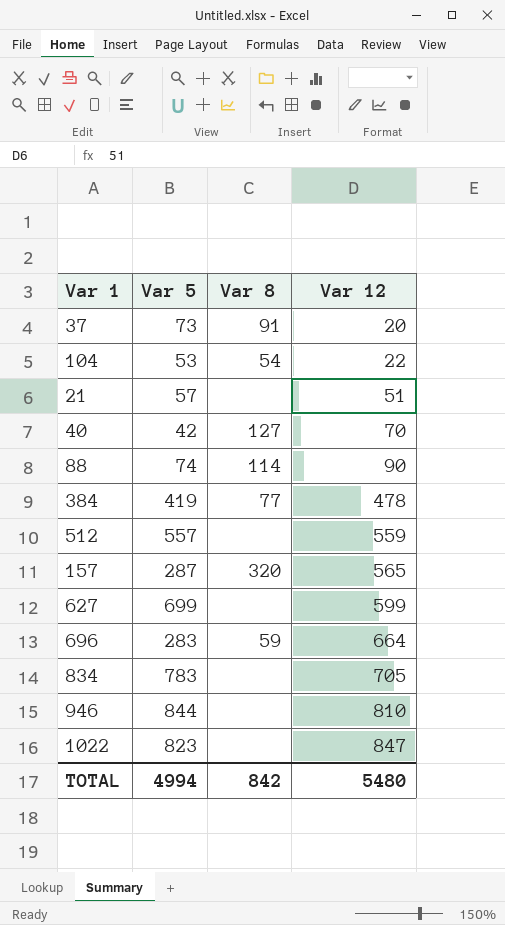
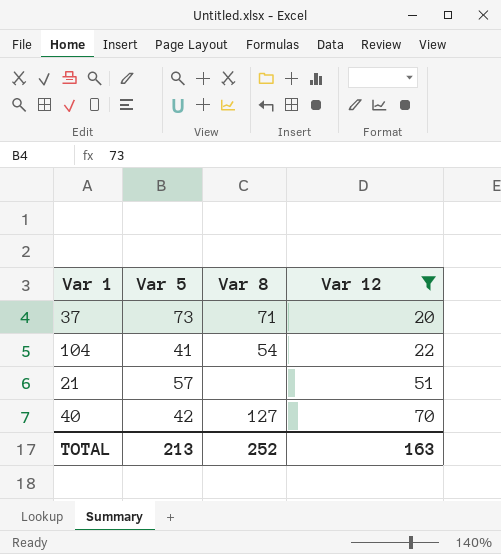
filter: none -> Var 12 <= 70
37 | Var 8: 91 -> 71
104 | Var 5: 53 -> 41
TOTAL | Var 5: 4994 -> 213
TOTAL | Var 8: 842 -> 252
TOTAL | Var 12: 5480 -> 163

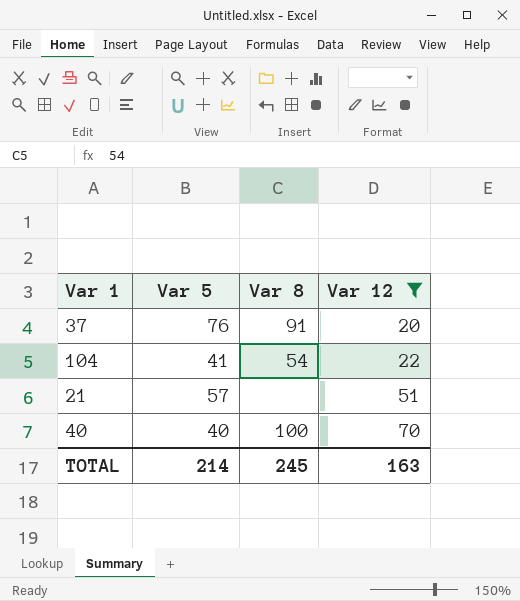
37 | Var 5: 73 -> 76
37 | Var 8: 71 -> 91
40 | Var 5: 42 -> 40
40 | Var 8: 127 -> 100
TOTAL | Var 5: 213 -> 214
TOTAL | Var 8: 252 -> 245

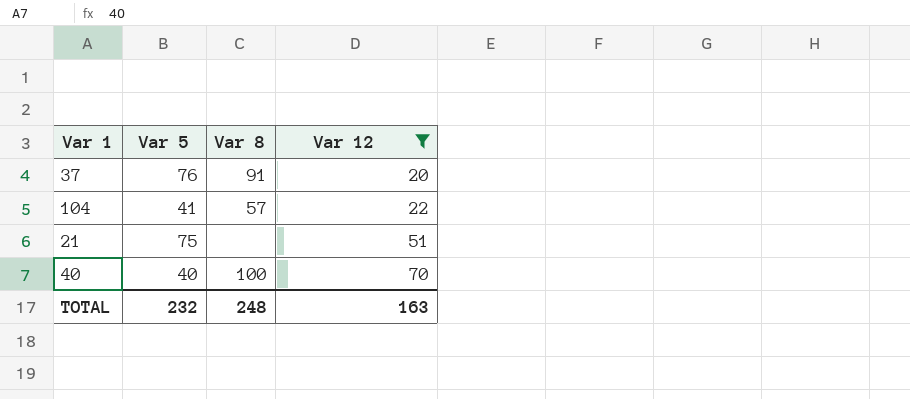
104 | Var 8: 54 -> 57
21 | Var 5: 57 -> 75
TOTAL | Var 5: 214 -> 232
TOTAL | Var 8: 245 -> 248

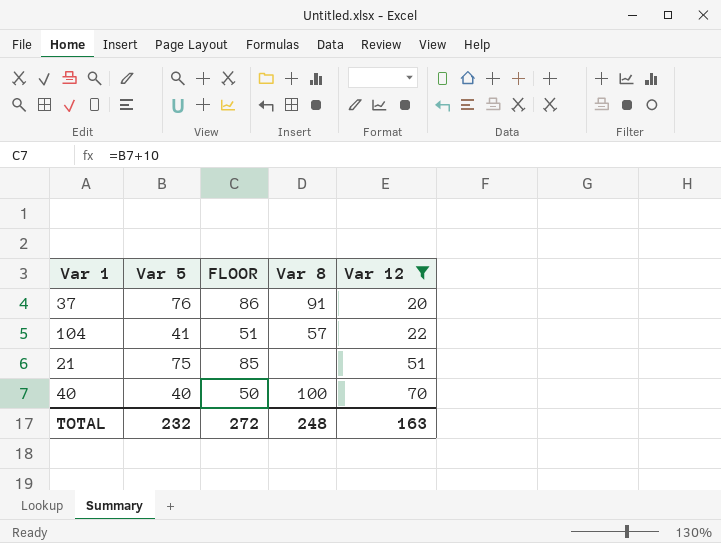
column FLOOR | formula: none -> [Var 5] + 10

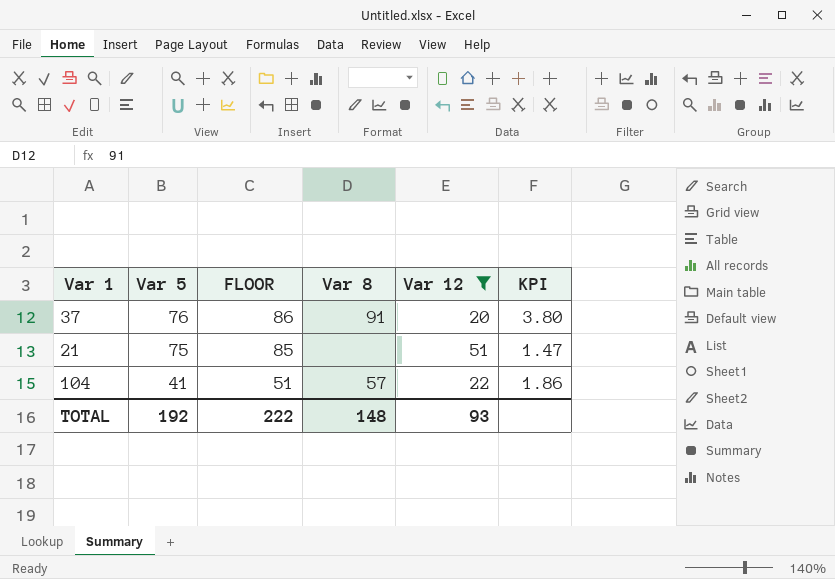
row order: Var 12 ascending -> Var 5 descending
column KPI | formula: none -> [Var 5] / [Var 12]
row 40: 40 | 50 | 100 | 70 -> none
TOTAL | Var 5: 232 -> 192
TOTAL | FLOOR: 272 -> 222
TOTAL | Var 8: 248 -> 148
TOTAL | Var 12: 163 -> 93

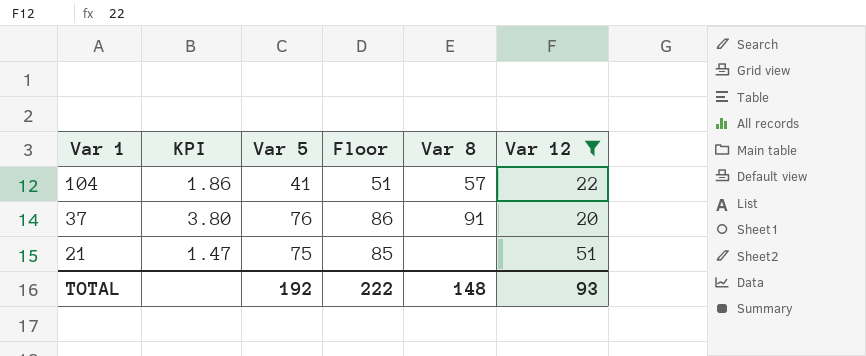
row order: Var 5 descending -> Var 1 descending
column KPI | position: 6 -> 2
column name: FLOOR -> Floor

